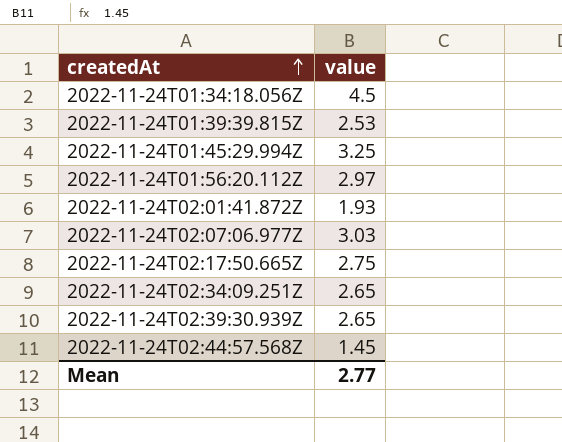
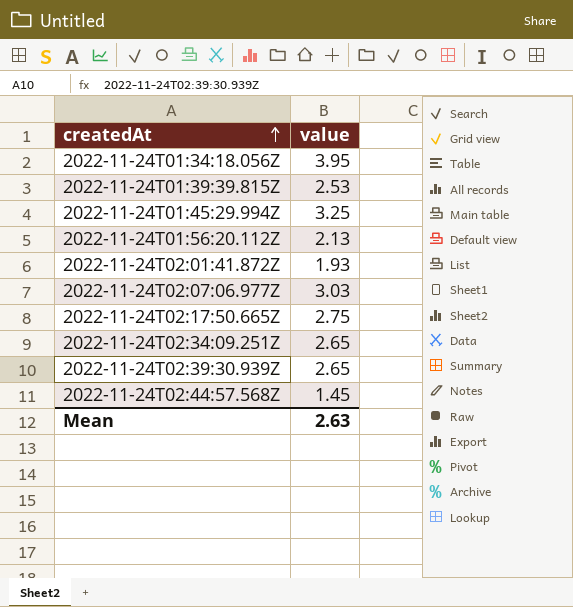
2022-11-24T01:34:18.056Z | value: 4.5 -> 3.95
2022-11-24T01:56:20.112Z | value: 2.97 -> 2.13
Mean | value: 2.77 -> 2.63

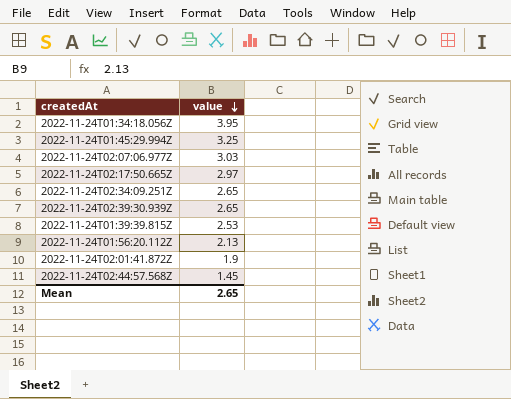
row order: createdAt ascending -> value descending
2022-11-24T02:17:50.665Z | value: 2.75 -> 2.97
2022-11-24T02:01:41.872Z | value: 1.93 -> 1.9
Mean | value: 2.63 -> 2.65

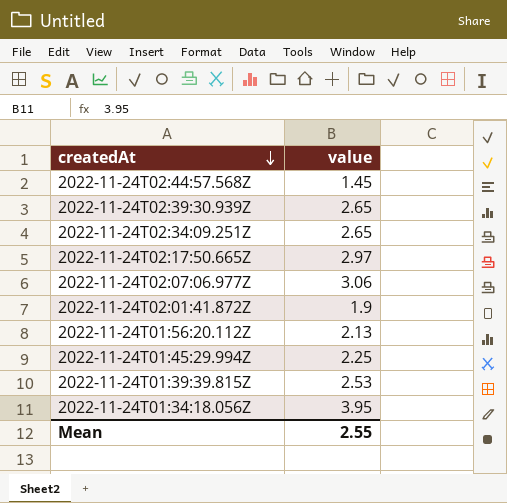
row order: value descending -> createdAt descending
2022-11-24T02:07:06.977Z | value: 3.03 -> 3.06
2022-11-24T01:45:29.994Z | value: 3.25 -> 2.25
Mean | value: 2.65 -> 2.55

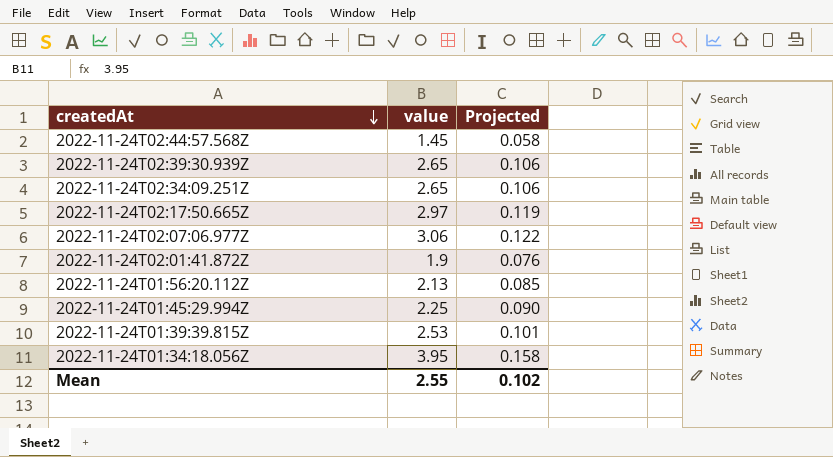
column Projected | formula: none -> [value] * 0.04

